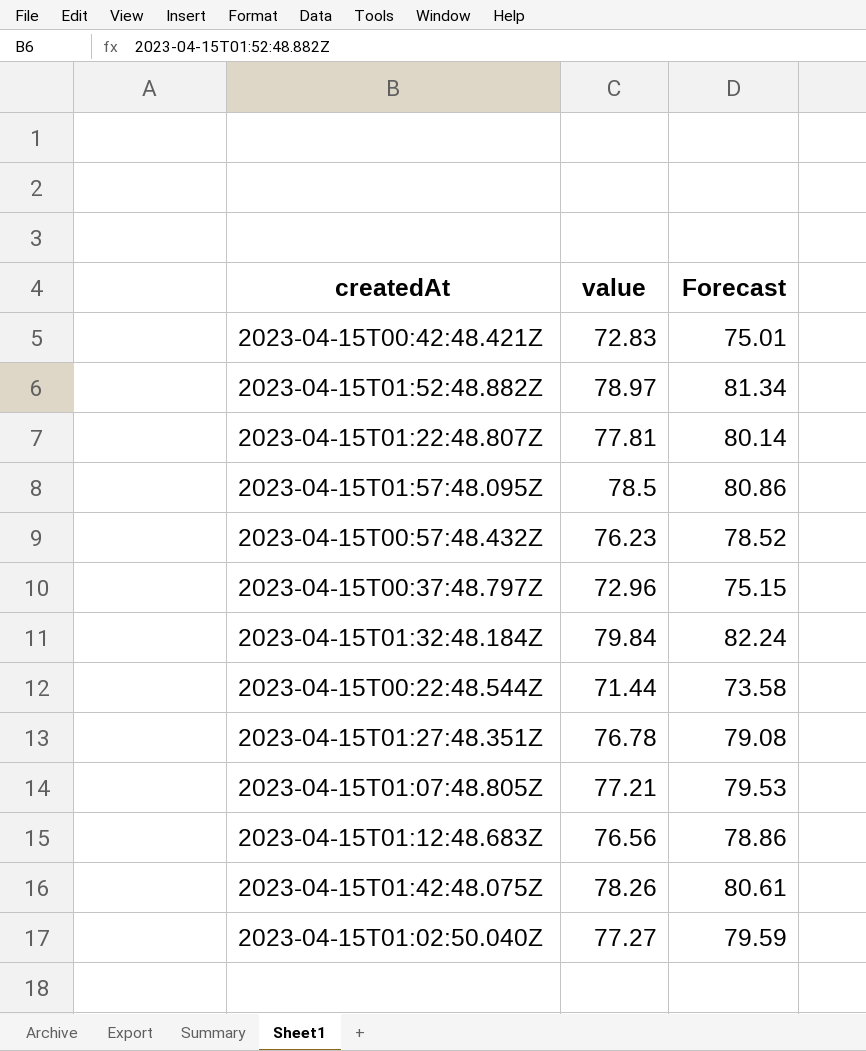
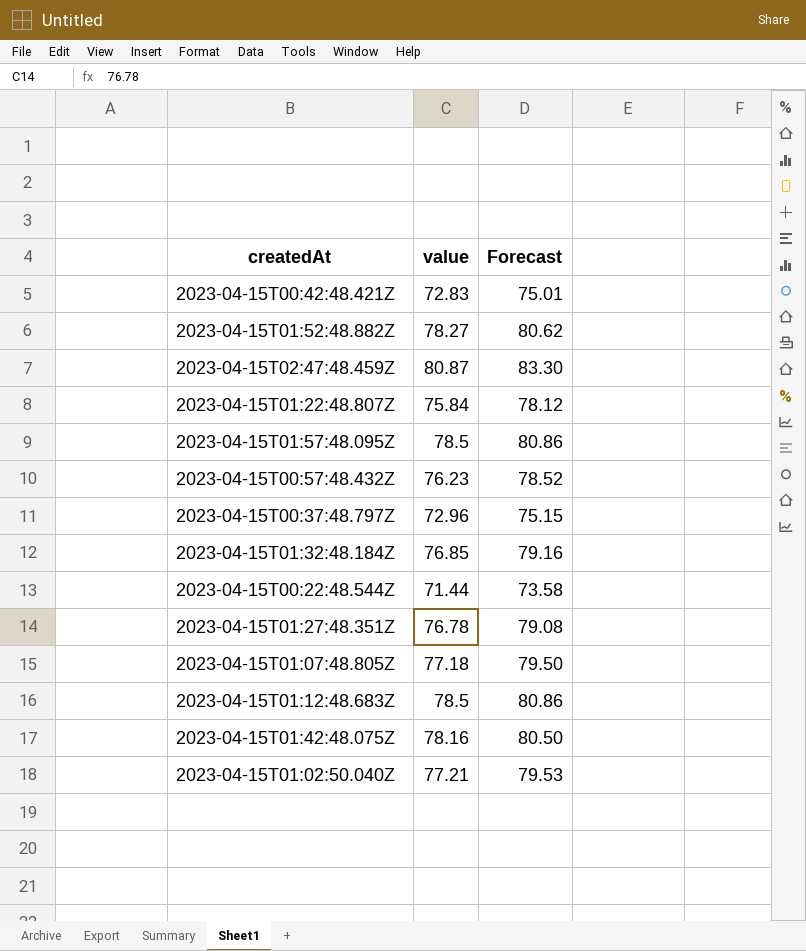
2023-04-15T01:52:48.882Z | value: 78.97 -> 78.27
2023-04-15T01:52:48.882Z | Forecast: 81.34 -> 80.62
row 2023-04-15T02:47:48.459Z: none -> 80.87 | 83.30
2023-04-15T01:22:48.807Z | value: 77.81 -> 75.84
2023-04-15T01:22:48.807Z | Forecast: 80.14 -> 78.12
2023-04-15T01:32:48.184Z | value: 79.84 -> 76.85
2023-04-15T01:32:48.184Z | Forecast: 82.24 -> 79.16
2023-04-15T01:07:48.805Z | value: 77.21 -> 77.18
2023-04-15T01:07:48.805Z | Forecast: 79.53 -> 79.50
2023-04-15T01:12:48.683Z | value: 76.56 -> 78.5
2023-04-15T01:12:48.683Z | Forecast: 78.86 -> 80.86
2023-04-15T01:42:48.075Z | value: 78.26 -> 78.16
2023-04-15T01:42:48.075Z | Forecast: 80.61 -> 80.50
2023-04-15T01:02:50.040Z | value: 77.27 -> 77.21
2023-04-15T01:02:50.040Z | Forecast: 79.59 -> 79.53

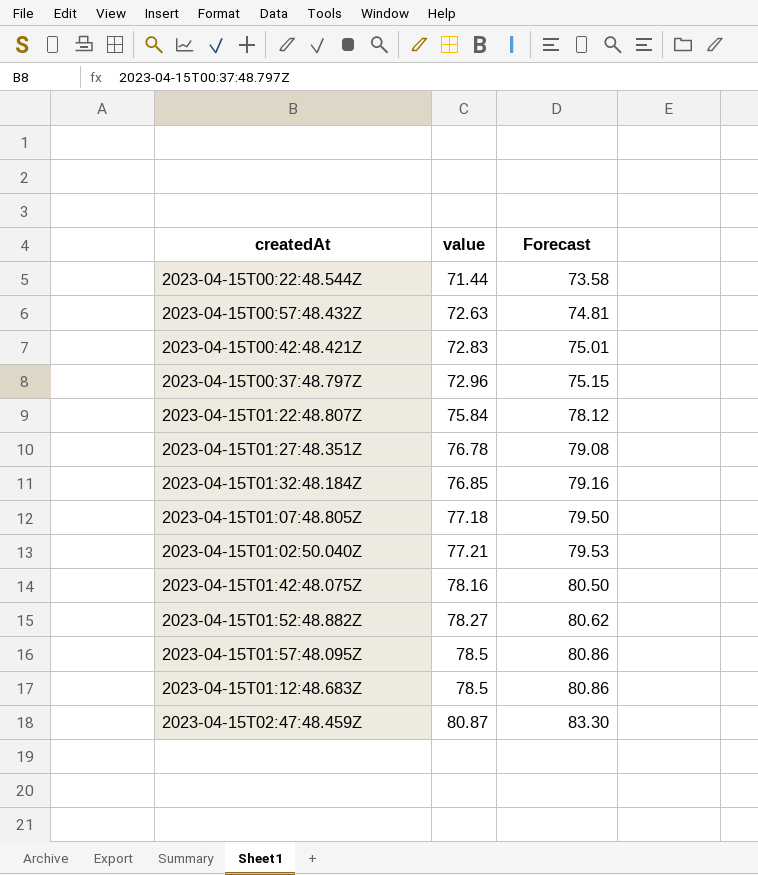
row order: none -> value ascending
2023-04-15T00:57:48.432Z | value: 76.23 -> 72.63
2023-04-15T00:57:48.432Z | Forecast: 78.52 -> 74.81

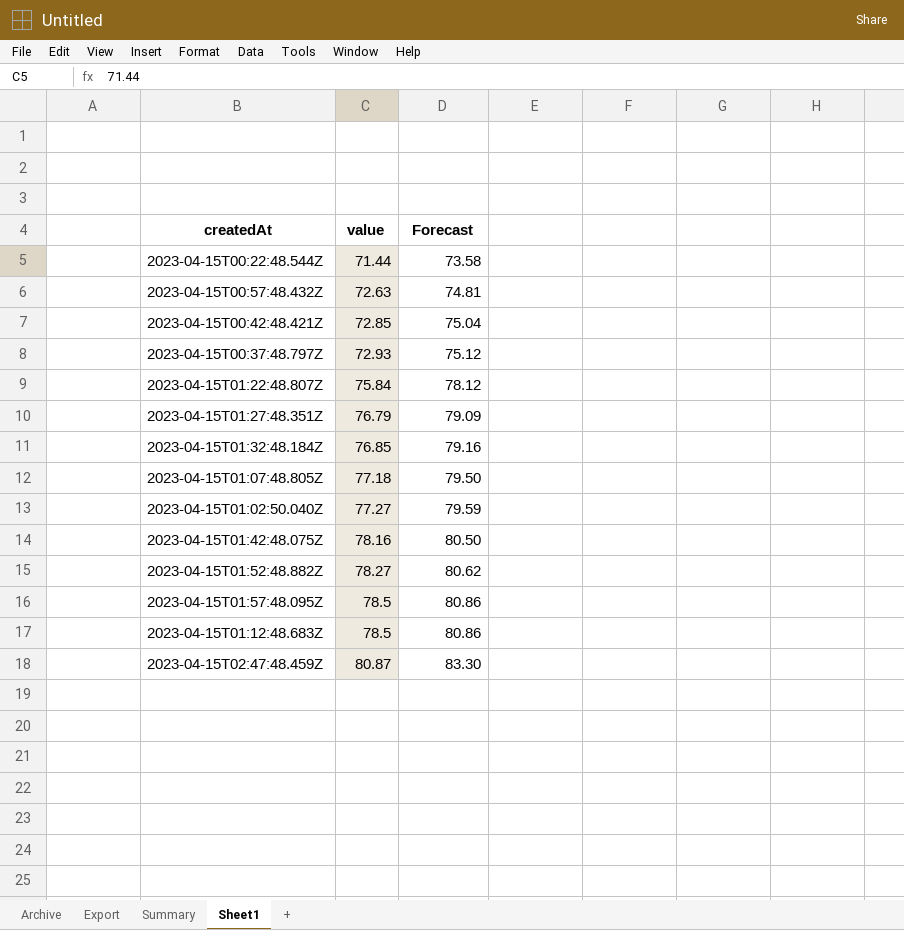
2023-04-15T00:42:48.421Z | value: 72.83 -> 72.85
2023-04-15T00:42:48.421Z | Forecast: 75.01 -> 75.04
2023-04-15T00:37:48.797Z | value: 72.96 -> 72.93
2023-04-15T00:37:48.797Z | Forecast: 75.15 -> 75.12
2023-04-15T01:27:48.351Z | value: 76.78 -> 76.79
2023-04-15T01:27:48.351Z | Forecast: 79.08 -> 79.09
2023-04-15T01:02:50.040Z | value: 77.21 -> 77.27
2023-04-15T01:02:50.040Z | Forecast: 79.53 -> 79.59

